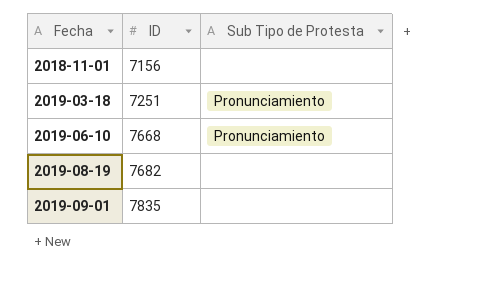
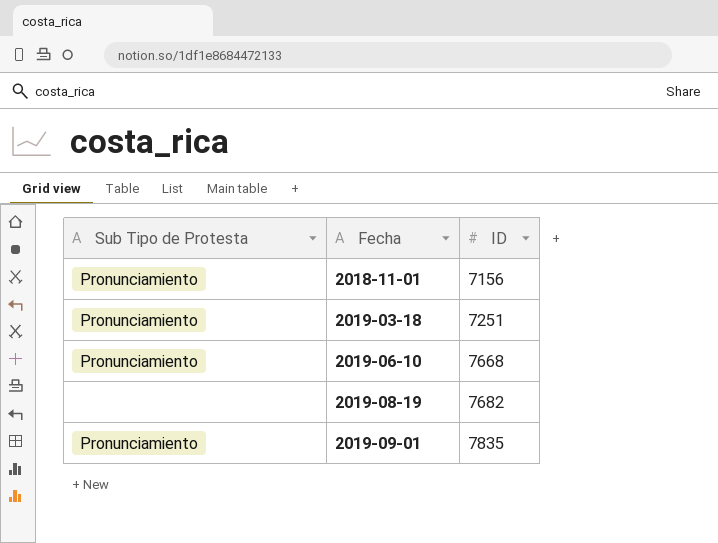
column Sub Tipo de Protesta | position: 3 -> 1
2018-11-01 | Sub Tipo de Protesta: none -> Pronunciamiento
2019-09-01 | Sub Tipo de Protesta: none -> Pronunciamiento

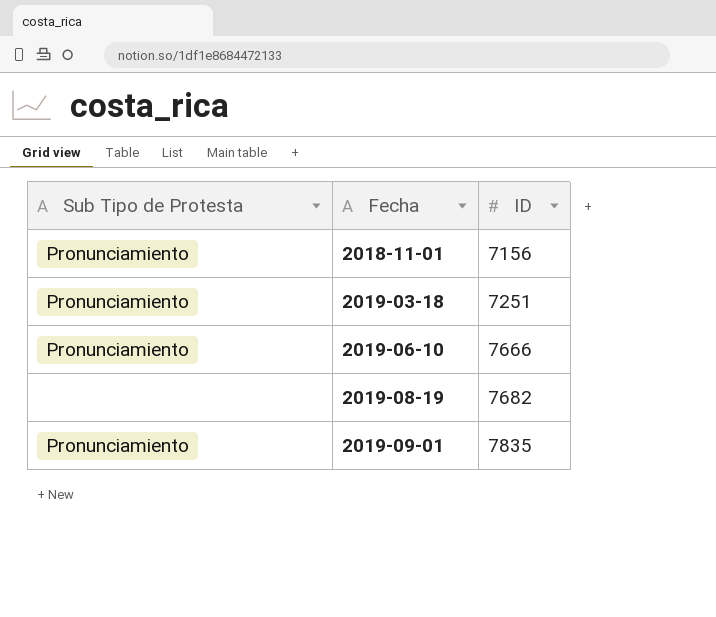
2019-06-10 | ID: 7668 -> 7666

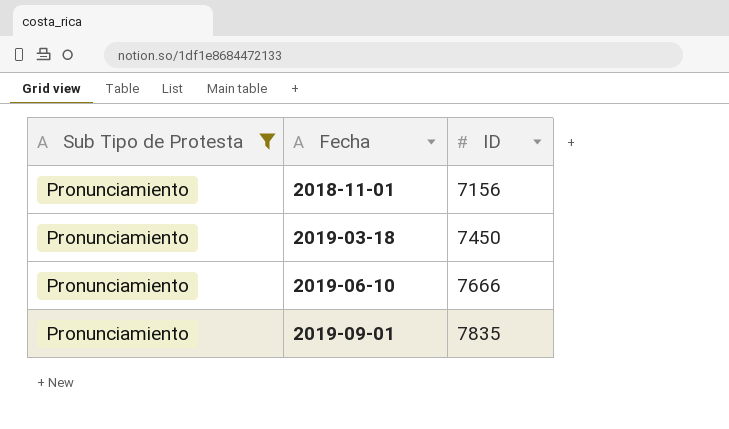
filter: none -> Sub Tipo de Protesta = Pronunciamiento
2019-03-18 | ID: 7251 -> 7450

